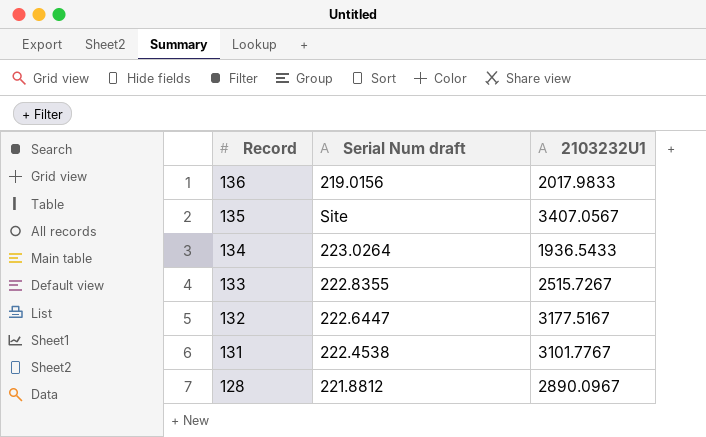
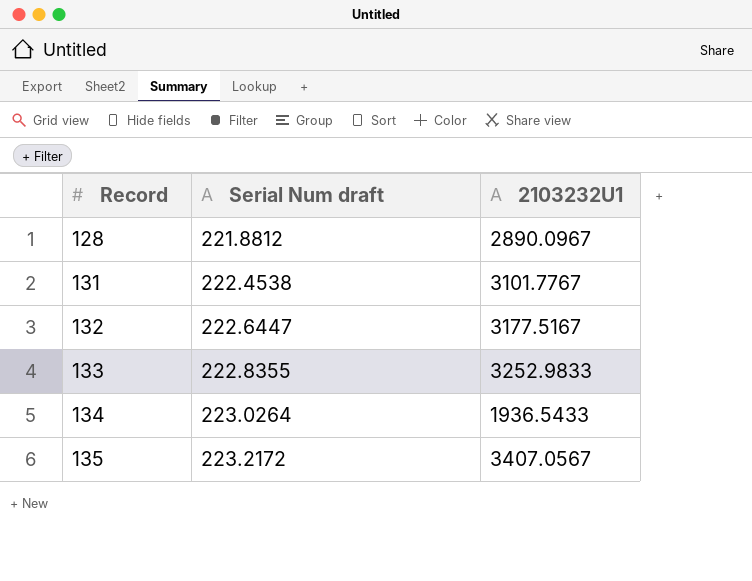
row order: Record descending -> Record ascending
row 136: 219.0156 | 2017.9833 -> none
133 | 2103232U1: 2515.7267 -> 3252.9833
135 | Serial Num draft: Site -> 223.2172

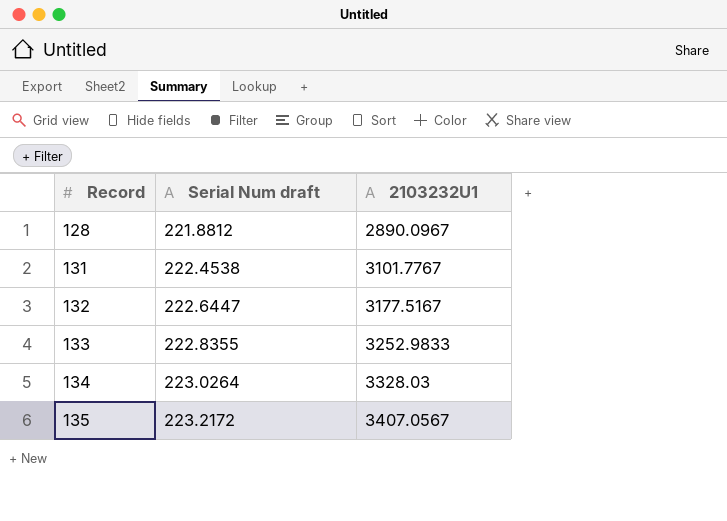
134 | 2103232U1: 1936.5433 -> 3328.03

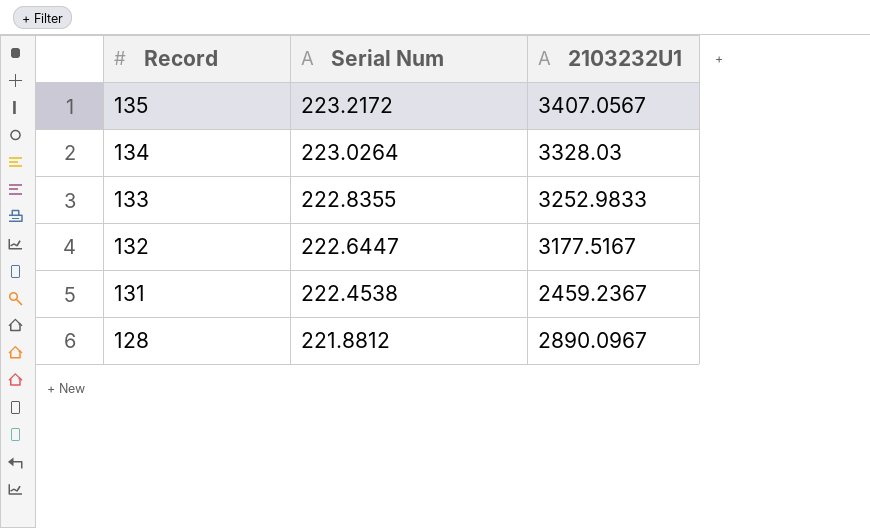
row order: Record ascending -> Record descending
column name: Serial Num draft -> Serial Num
131 | 2103232U1: 3101.7767 -> 2459.2367

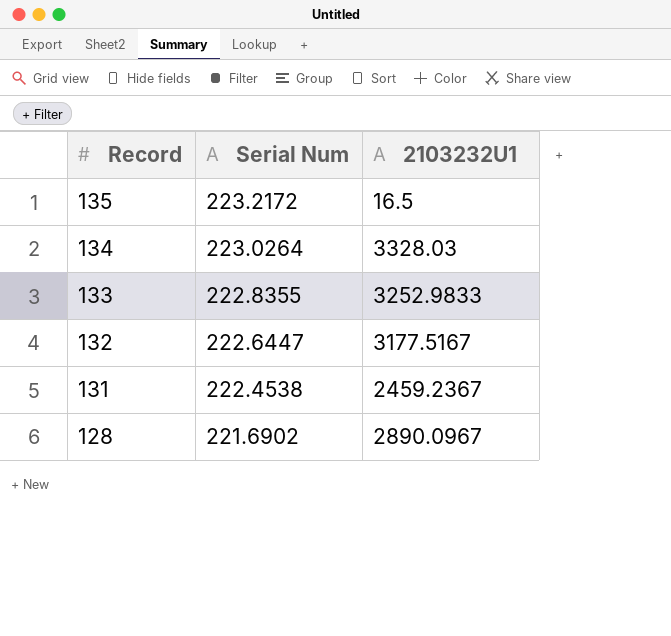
135 | 2103232U1: 3407.0567 -> 16.5
128 | Serial Num: 221.8812 -> 221.6902

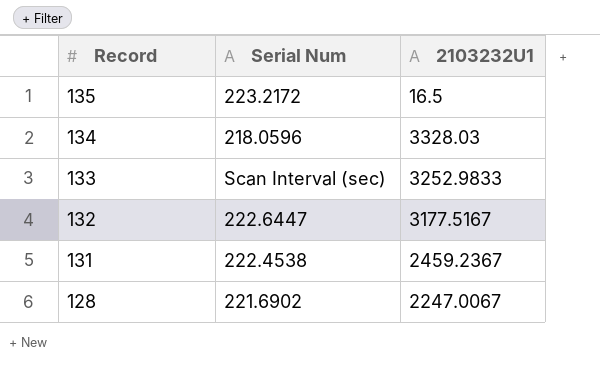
134 | Serial Num: 223.0264 -> 218.0596
133 | Serial Num: 222.8355 -> Scan Interval (sec)
128 | 2103232U1: 2890.0967 -> 2247.0067

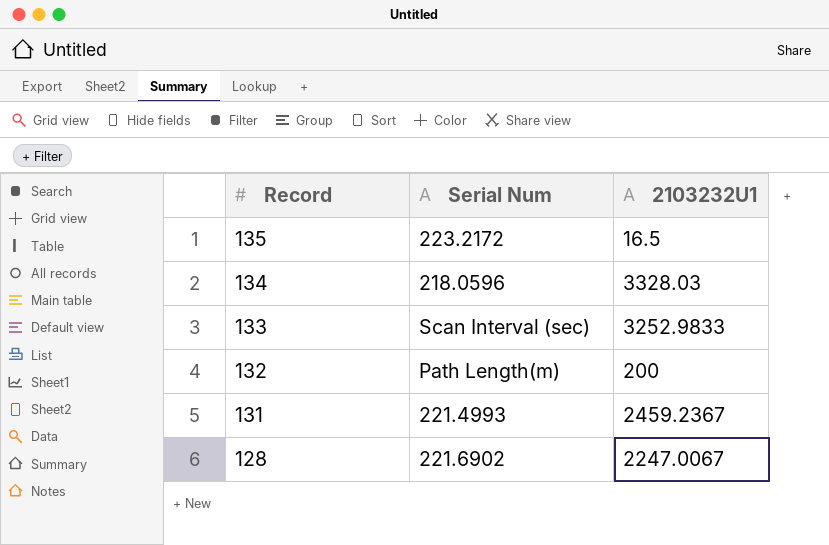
132 | Serial Num: 222.6447 -> Path Length(m)
132 | 2103232U1: 3177.5167 -> 200
131 | Serial Num: 222.4538 -> 221.4993

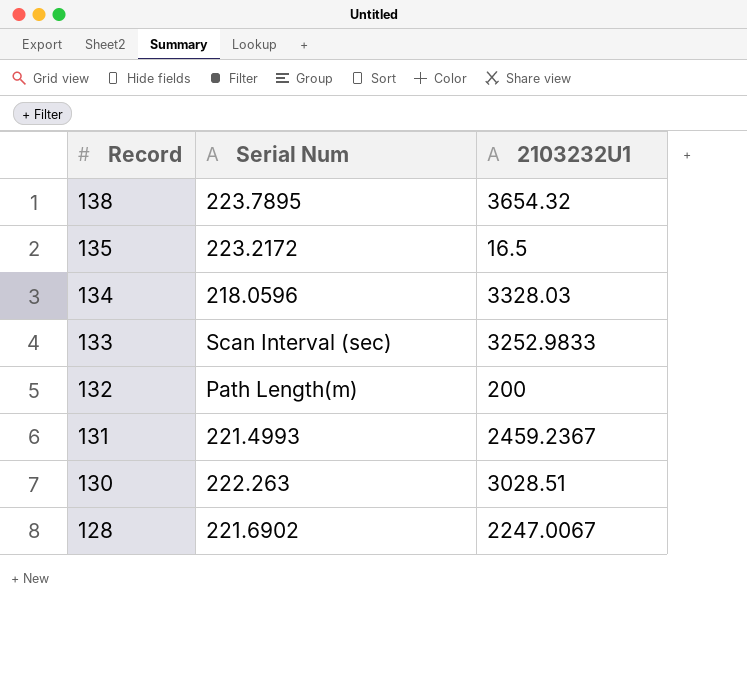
row 138: none -> 223.7895 | 3654.32
row 130: none -> 222.263 | 3028.51

